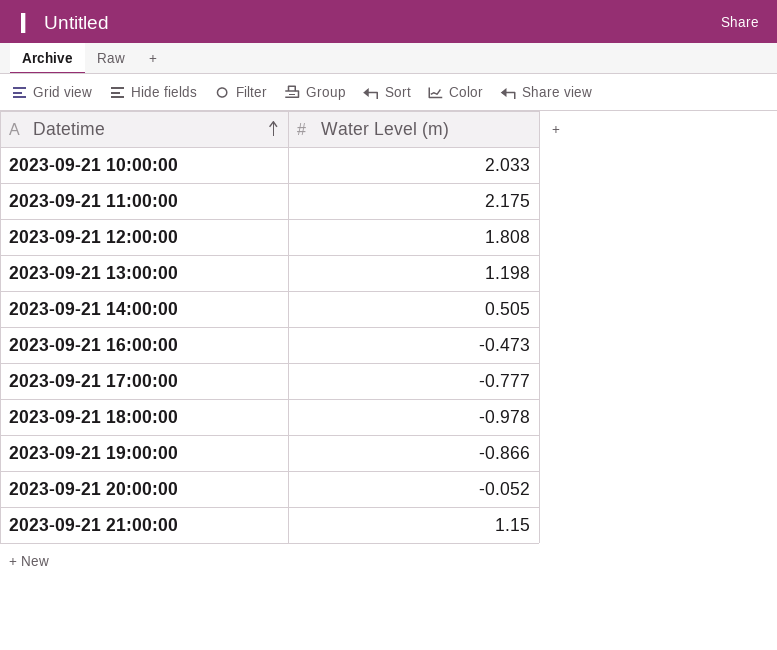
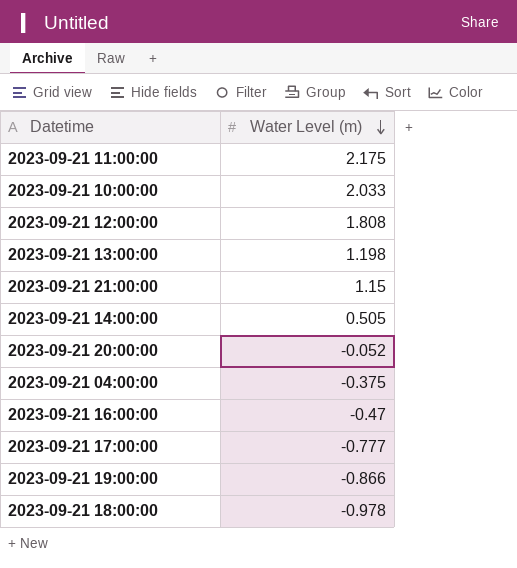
row order: Datetime ascending -> Water Level (m) descending
row 2023-09-21 04:00:00: none -> -0.375
2023-09-21 16:00:00 | Water Level (m): -0.473 -> -0.47

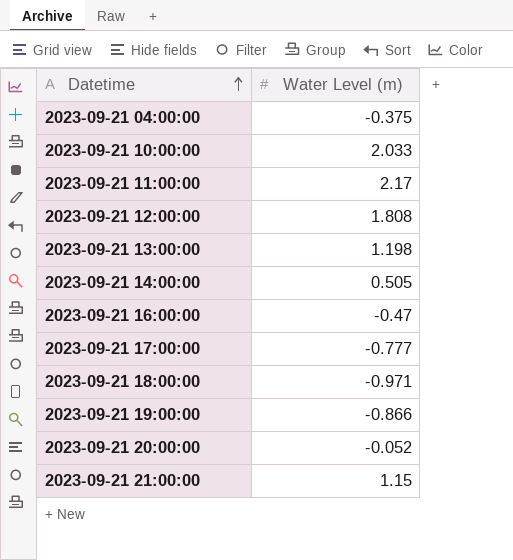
row order: Water Level (m) descending -> Datetime ascending
2023-09-21 11:00:00 | Water Level (m): 2.175 -> 2.17
2023-09-21 18:00:00 | Water Level (m): -0.978 -> -0.971

